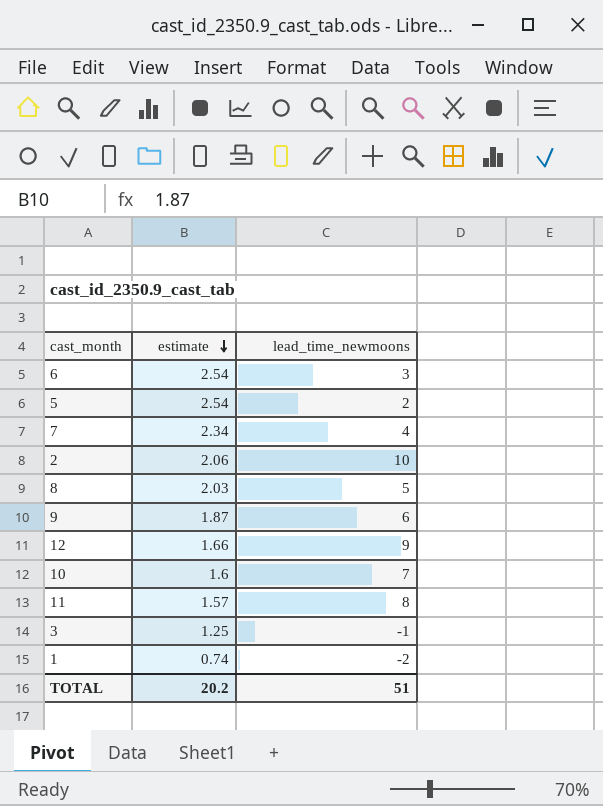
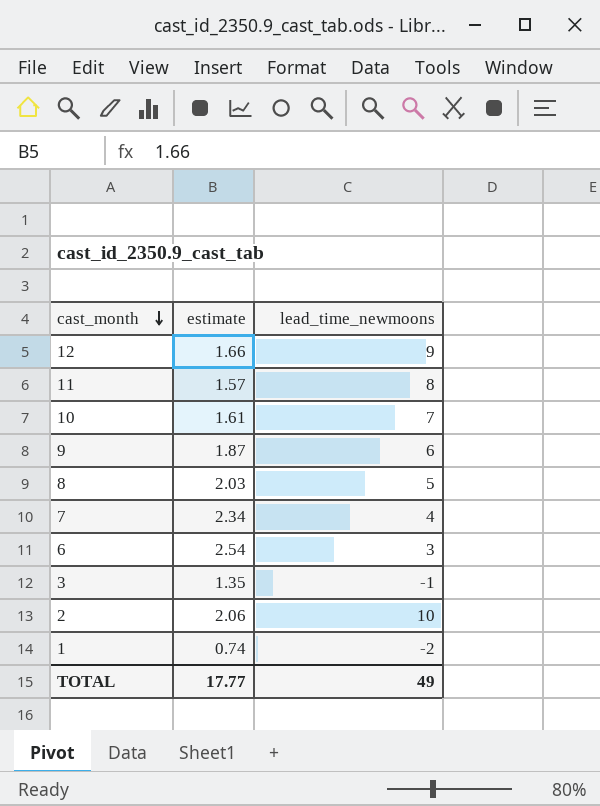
row order: estimate descending -> cast_month descending
row 5: 2.54 | 2 -> none
10 | estimate: 1.6 -> 1.61
3 | estimate: 1.25 -> 1.35
TOTAL | estimate: 20.2 -> 17.77
TOTAL | lead_time_newmoons: 51 -> 49

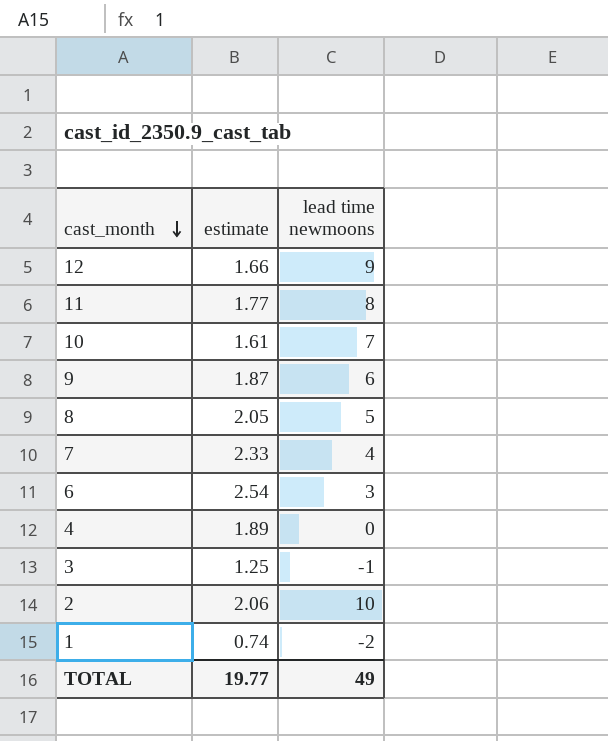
column name: lead_time_newmoons -> lead time newmoons
11 | estimate: 1.57 -> 1.77
8 | estimate: 2.03 -> 2.05
7 | estimate: 2.34 -> 2.33
row 4: none -> 1.89 | 0
3 | estimate: 1.35 -> 1.25
TOTAL | estimate: 17.77 -> 19.77

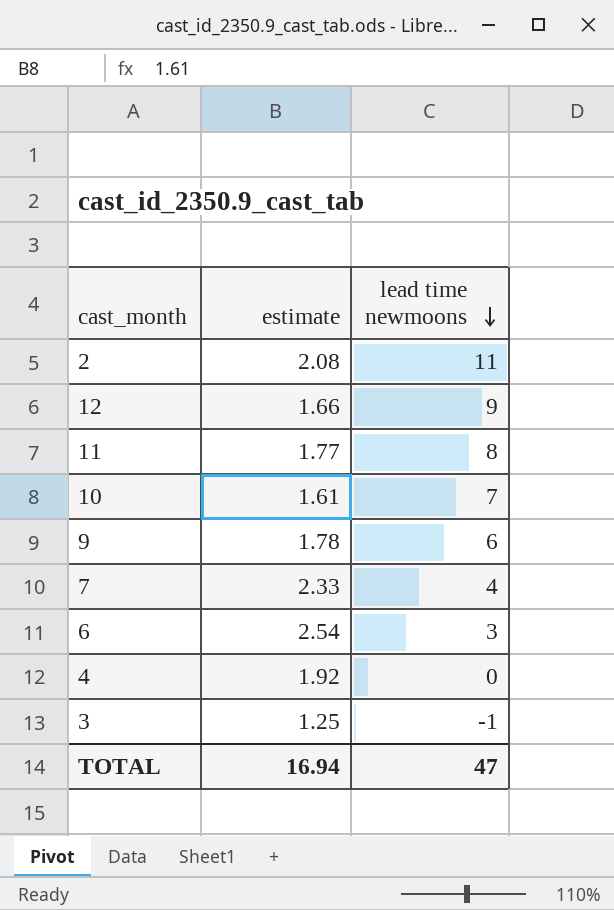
row order: cast_month descending -> lead time newmoons descending
row 8: 2.05 | 5 -> none
row 1: 0.74 | -2 -> none
2 | estimate: 2.06 -> 2.08
2 | lead time newmoons: 10 -> 11
9 | estimate: 1.87 -> 1.78
4 | estimate: 1.89 -> 1.92
TOTAL | estimate: 19.77 -> 16.94
TOTAL | lead time newmoons: 49 -> 47

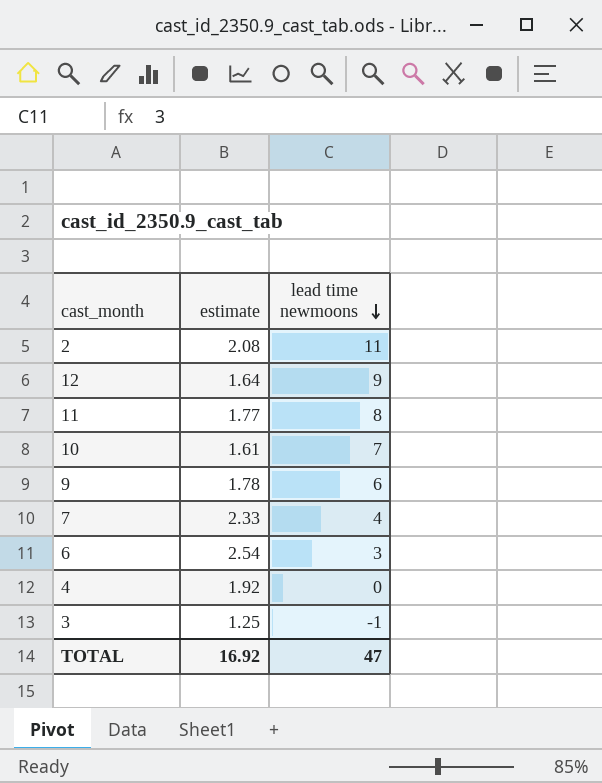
12 | estimate: 1.66 -> 1.64
TOTAL | estimate: 16.94 -> 16.92

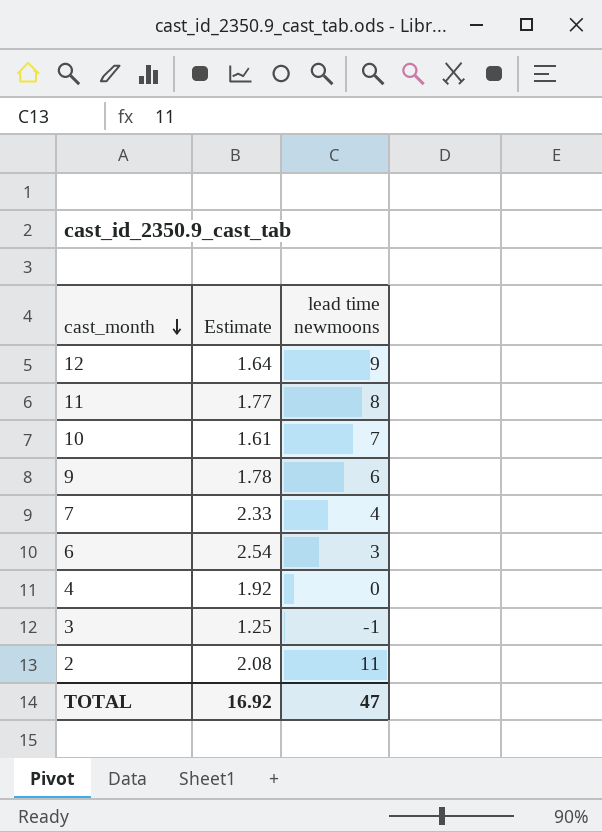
row order: lead time newmoons descending -> cast_month descending
column name: estimate -> Estimate

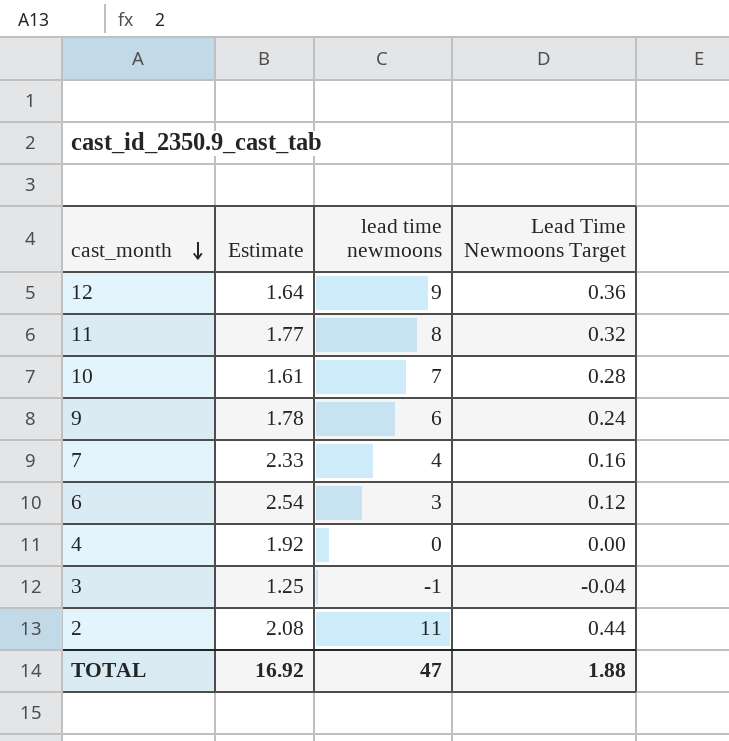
column Lead Time Newmoons Target | formula: none -> [lead time newmoons] * 0.04

